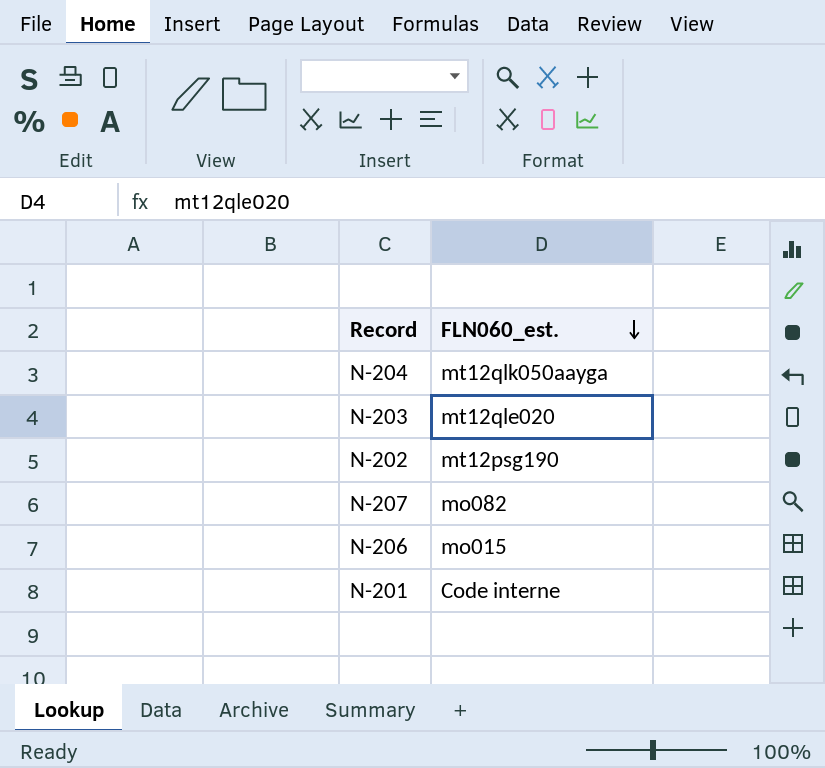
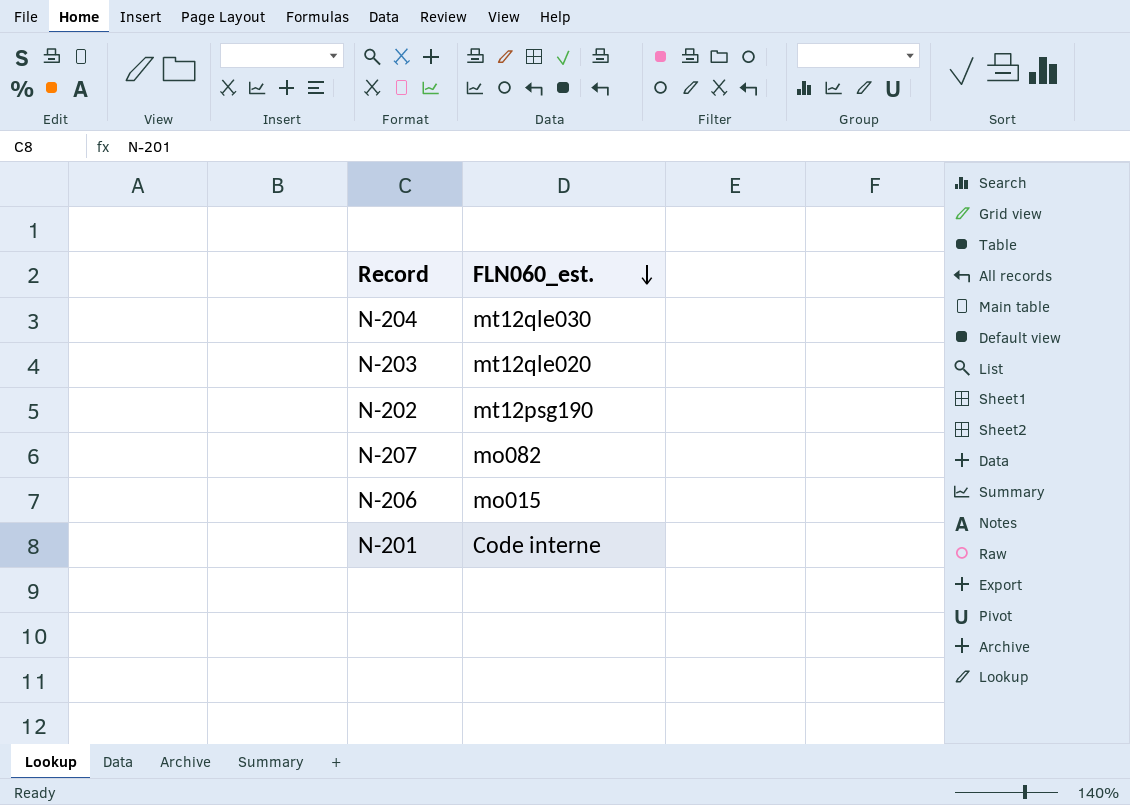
N-204 | FLN060_est.: mt12qlk050aayga -> mt12qle030

